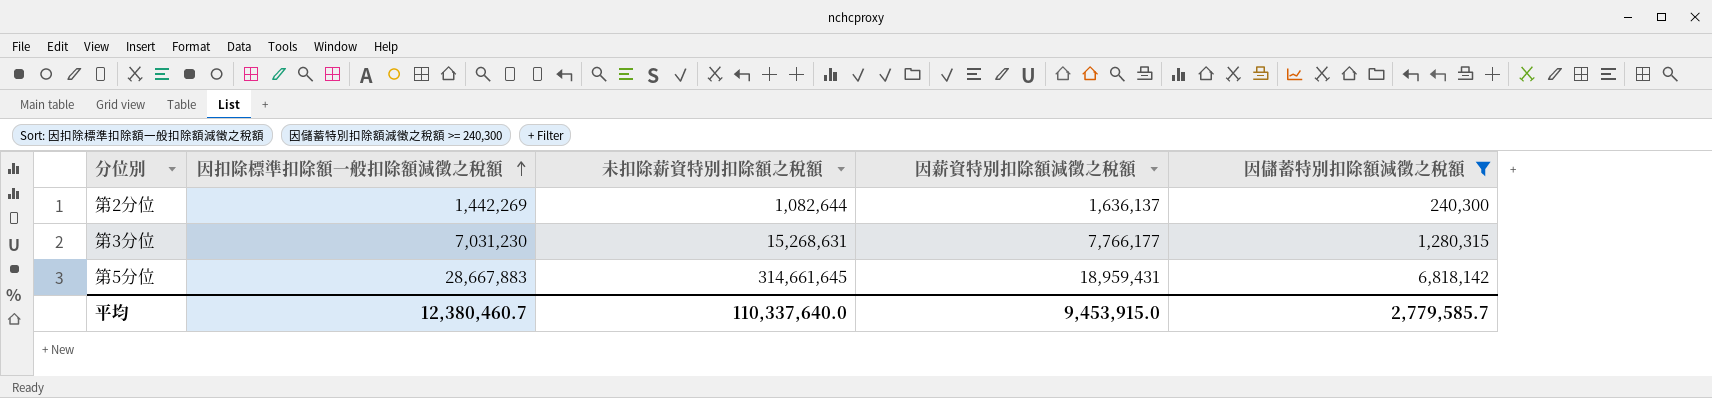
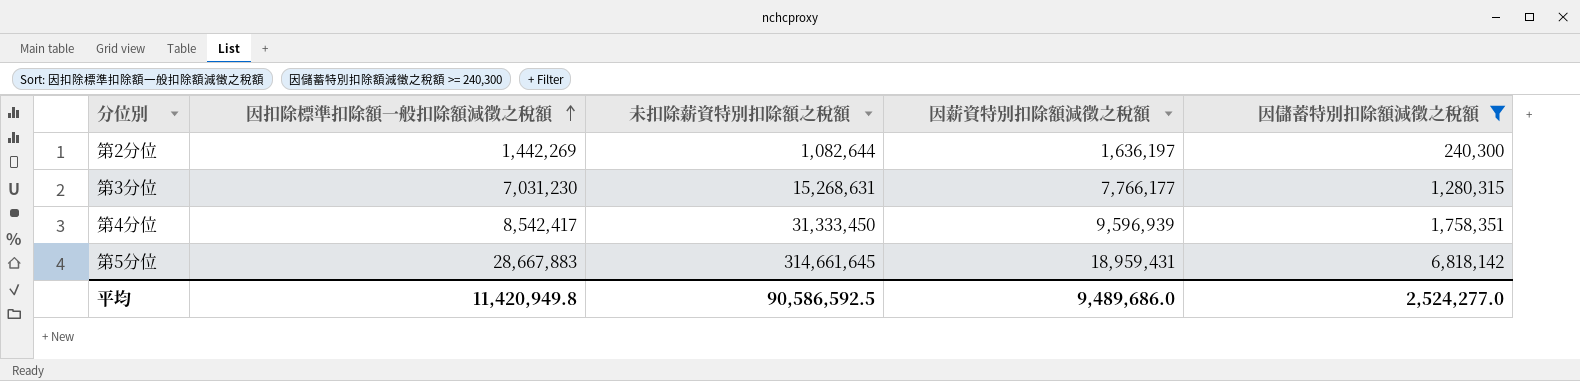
第2分位 | 因薪資特別扣除額減徵之稅額: 1,636,137 -> 1,636,197
row 第4分位: none -> 8,542,417 | 31,333,450 | 9,596,939 | 1,758,351
平均 | 因扣除標準扣除額一般扣除額減徵之稅額: 12,380,460.7 -> 11,420,949.8
平均 | 未扣除薪資特別扣除額之稅額: 110,337,640.0 -> 90,586,592.5
平均 | 因薪資特別扣除額減徵之稅額: 9,453,915.0 -> 9,489,686.0
平均 | 因儲蓄特別扣除額減徵之稅額: 2,779,585.7 -> 2,524,277.0

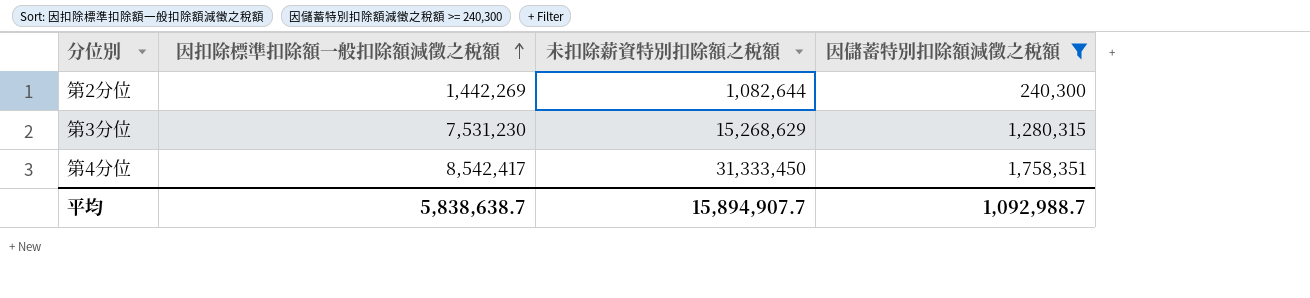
column 因薪資特別扣除額減徵之稅額 | position: 4 -> none
row 第5分位: 28,667,883 | 314,661,645 | 18,959,431 | 6,818,142 -> none
第3分位 | 因扣除標準扣除額一般扣除額減徵之稅額: 7,031,230 -> 7,531,230
第3分位 | 未扣除薪資特別扣除額之稅額: 15,268,631 -> 15,268,629
平均 | 因扣除標準扣除額一般扣除額減徵之稅額: 11,420,949.8 -> 5,838,638.7
平均 | 未扣除薪資特別扣除額之稅額: 90,586,592.5 -> 15,894,907.7
平均 | 因儲蓄特別扣除額減徵之稅額: 2,524,277.0 -> 1,092,988.7

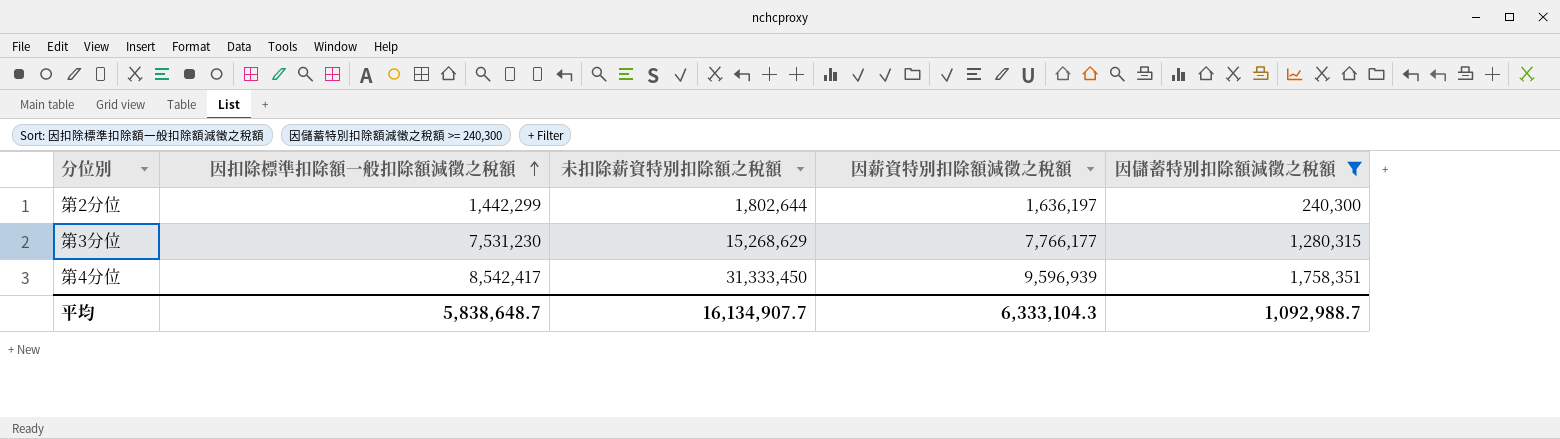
column 因薪資特別扣除額減徵之稅額 | position: none -> 4
第2分位 | 因扣除標準扣除額一般扣除額減徵之稅額: 1,442,269 -> 1,442,299
第2分位 | 未扣除薪資特別扣除額之稅額: 1,082,644 -> 1,802,644
平均 | 因扣除標準扣除額一般扣除額減徵之稅額: 5,838,638.7 -> 5,838,648.7
平均 | 未扣除薪資特別扣除額之稅額: 15,894,907.7 -> 16,134,907.7

